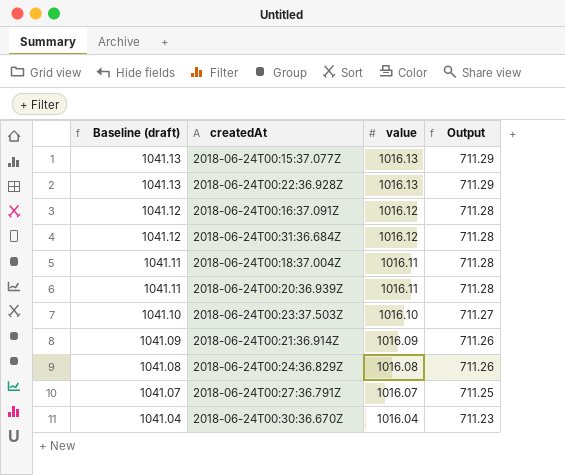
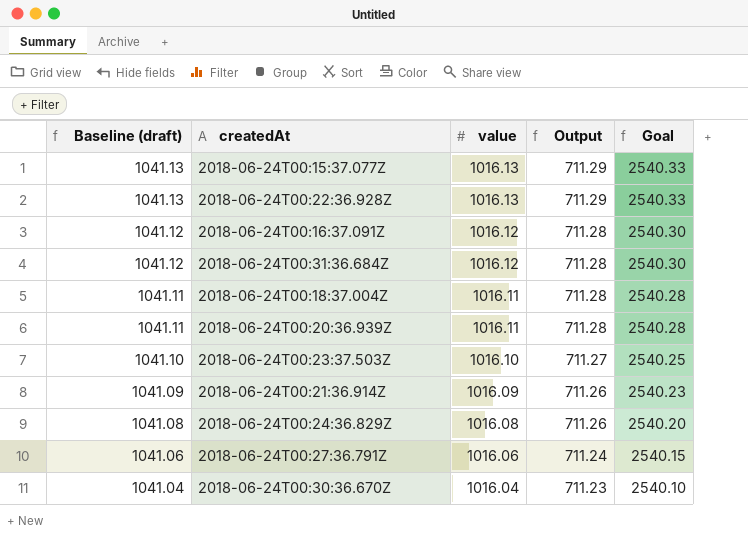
column Goal | formula: none -> [value] * 2.5
2018-06-24T00:27:36.791Z | Baseline (draft): 1041.07 -> 1041.06
2018-06-24T00:27:36.791Z | value: 1016.07 -> 1016.06
2018-06-24T00:27:36.791Z | Output: 711.25 -> 711.24

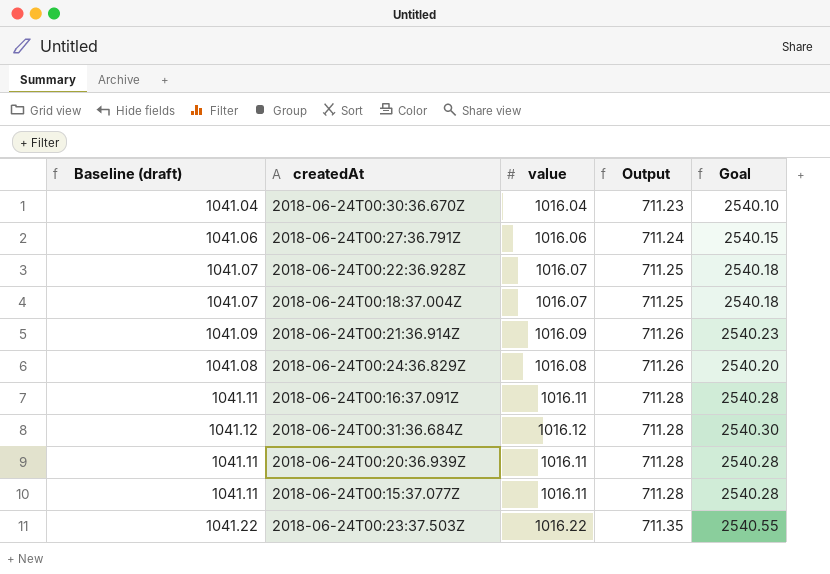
row order: Baseline (draft) descending -> Output ascending
2018-06-24T00:22:36.928Z | Baseline (draft): 1041.13 -> 1041.07
2018-06-24T00:22:36.928Z | value: 1016.13 -> 1016.07
2018-06-24T00:22:36.928Z | Output: 711.29 -> 711.25
2018-06-24T00:22:36.928Z | Goal: 2540.33 -> 2540.18
2018-06-24T00:18:37.004Z | Baseline (draft): 1041.11 -> 1041.07
2018-06-24T00:18:37.004Z | value: 1016.11 -> 1016.07
2018-06-24T00:18:37.004Z | Output: 711.28 -> 711.25
2018-06-24T00:18:37.004Z | Goal: 2540.28 -> 2540.18
2018-06-24T00:16:37.091Z | Baseline (draft): 1041.12 -> 1041.11
2018-06-24T00:16:37.091Z | value: 1016.12 -> 1016.11
2018-06-24T00:16:37.091Z | Goal: 2540.30 -> 2540.28
2018-06-24T00:15:37.077Z | Baseline (draft): 1041.13 -> 1041.11
2018-06-24T00:15:37.077Z | value: 1016.13 -> 1016.11
2018-06-24T00:15:37.077Z | Output: 711.29 -> 711.28
2018-06-24T00:15:37.077Z | Goal: 2540.33 -> 2540.28
2018-06-24T00:23:37.503Z | Baseline (draft): 1041.10 -> 1041.22
2018-06-24T00:23:37.503Z | value: 1016.10 -> 1016.22
2018-06-24T00:23:37.503Z | Output: 711.27 -> 711.35
2018-06-24T00:23:37.503Z | Goal: 2540.25 -> 2540.55

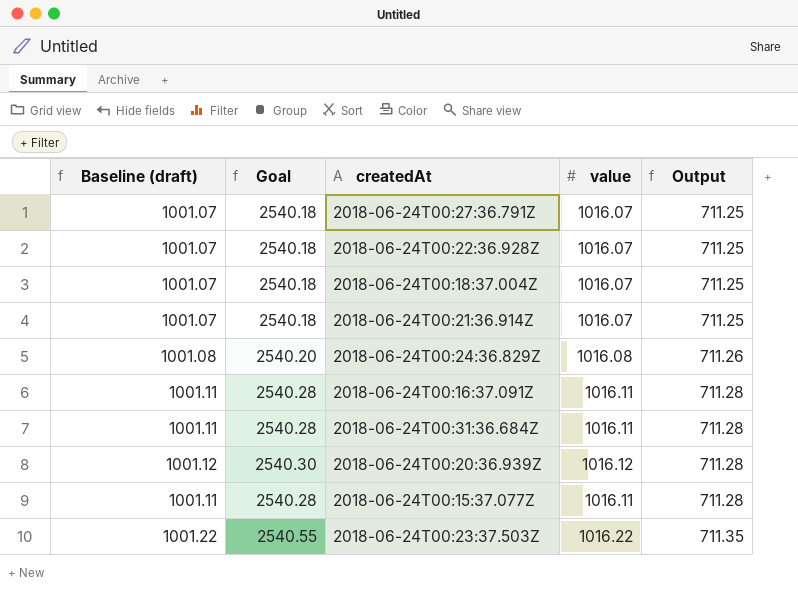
column Baseline (draft) | formula: [value] + 25 -> [value] - 15
column Goal | position: 5 -> 2
row 2018-06-24T00:30:36.670Z: 1041.04 | 1016.04 | 711.23 | 2540.10 -> none
2018-06-24T00:27:36.791Z | Goal: 2540.15 -> 2540.18
2018-06-24T00:27:36.791Z | value: 1016.06 -> 1016.07
2018-06-24T00:27:36.791Z | Output: 711.24 -> 711.25
2018-06-24T00:21:36.914Z | Goal: 2540.23 -> 2540.18
2018-06-24T00:21:36.914Z | value: 1016.09 -> 1016.07
2018-06-24T00:21:36.914Z | Output: 711.26 -> 711.25
2018-06-24T00:31:36.684Z | Goal: 2540.30 -> 2540.28
2018-06-24T00:31:36.684Z | value: 1016.12 -> 1016.11
2018-06-24T00:20:36.939Z | Goal: 2540.28 -> 2540.30
2018-06-24T00:20:36.939Z | value: 1016.11 -> 1016.12

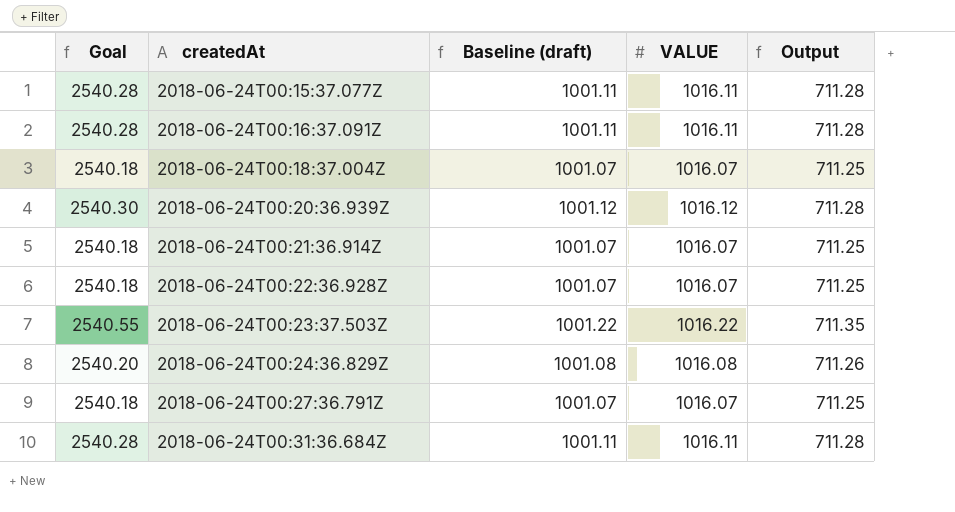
row order: Output ascending -> createdAt ascending
column Baseline (draft) | position: 1 -> 3
column name: value -> VALUE

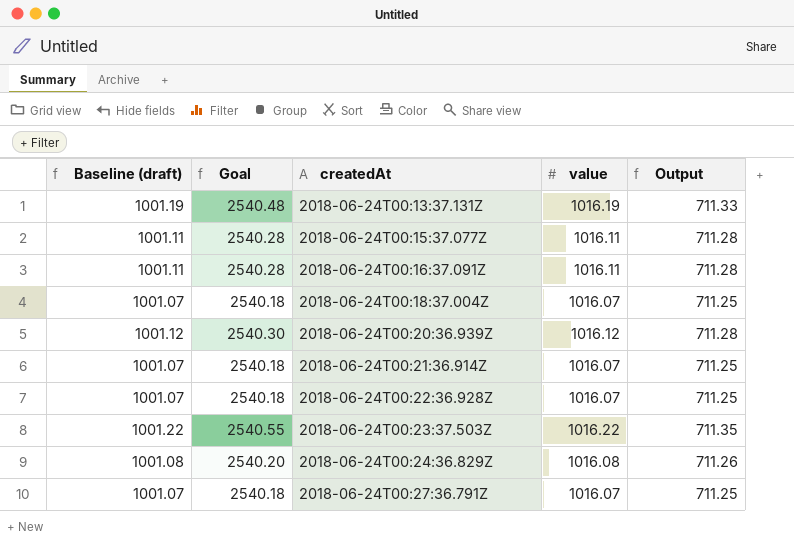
column Baseline (draft) | position: 3 -> 1
column name: VALUE -> value
row 2018-06-24T00:31:36.684Z: 2540.28 | 1001.11 | 1016.11 | 711.28 -> none
row 2018-06-24T00:13:37.131Z: none -> 1001.19 | 2540.48 | 1016.19 | 711.33

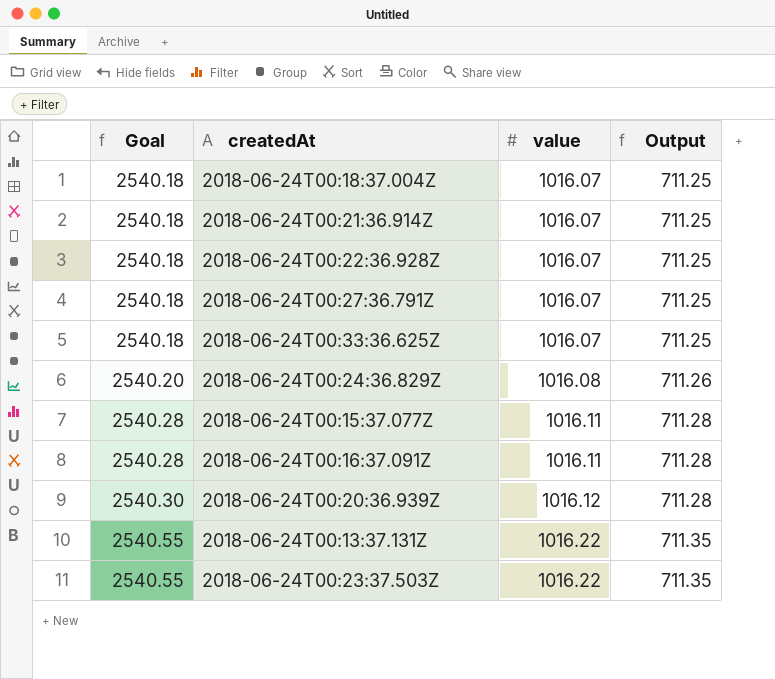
row order: createdAt ascending -> Goal ascending
column Baseline (draft) | formula: [value] - 15 -> none
row 2018-06-24T00:33:36.625Z: none -> 2540.18 | 1016.07 | 711.25
2018-06-24T00:13:37.131Z | Goal: 2540.48 -> 2540.55
2018-06-24T00:13:37.131Z | value: 1016.19 -> 1016.22
2018-06-24T00:13:37.131Z | Output: 711.33 -> 711.35

